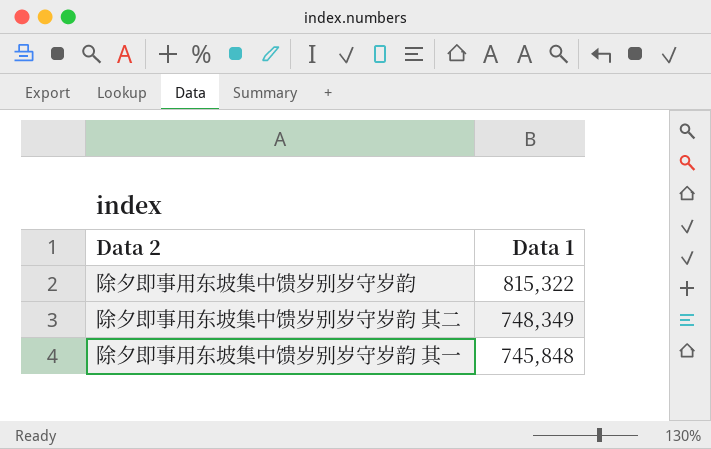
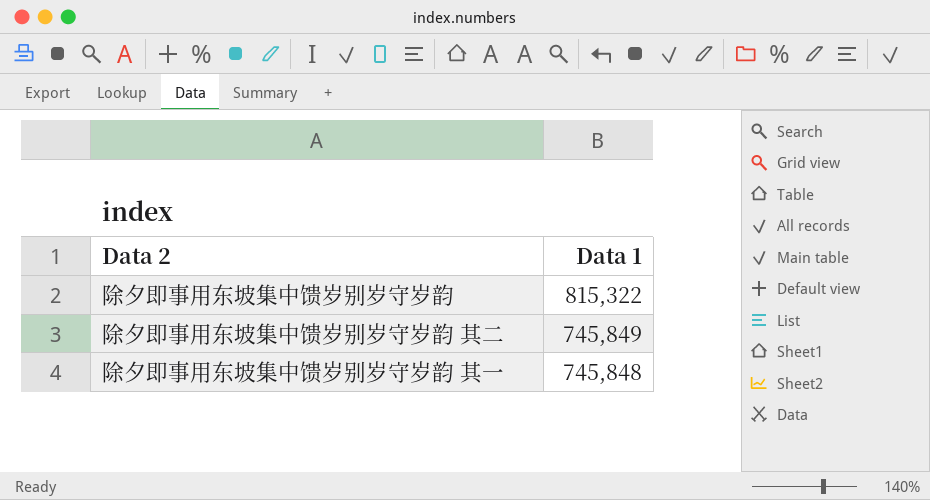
除夕即事用东坡集中馈岁别岁守岁韵 其二 | Data 1: 748,349 -> 745,849

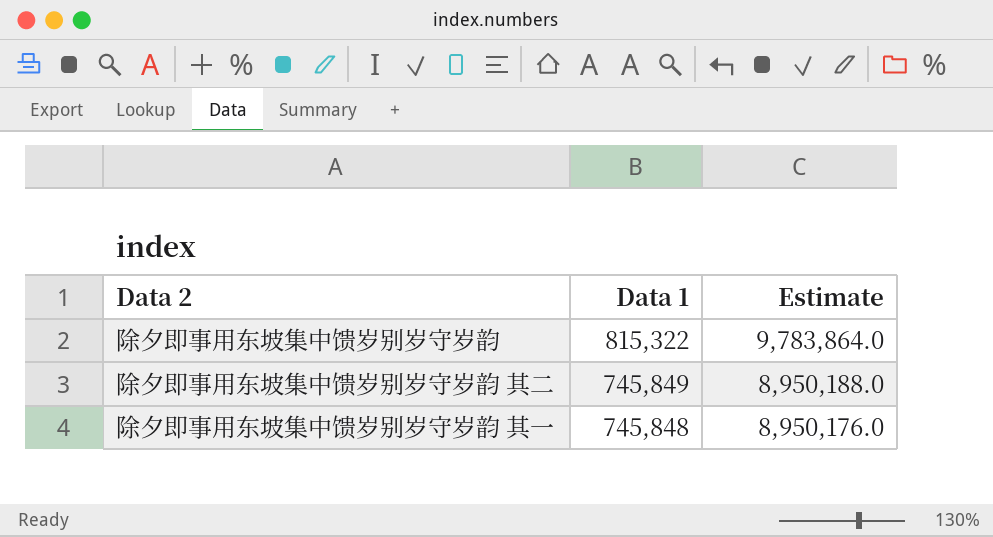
column Estimate | formula: none -> [Data 1] * 12

